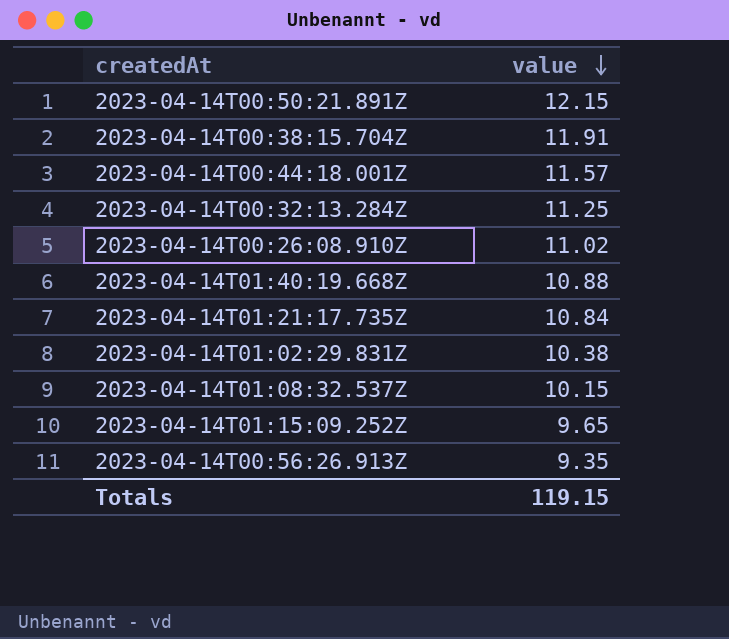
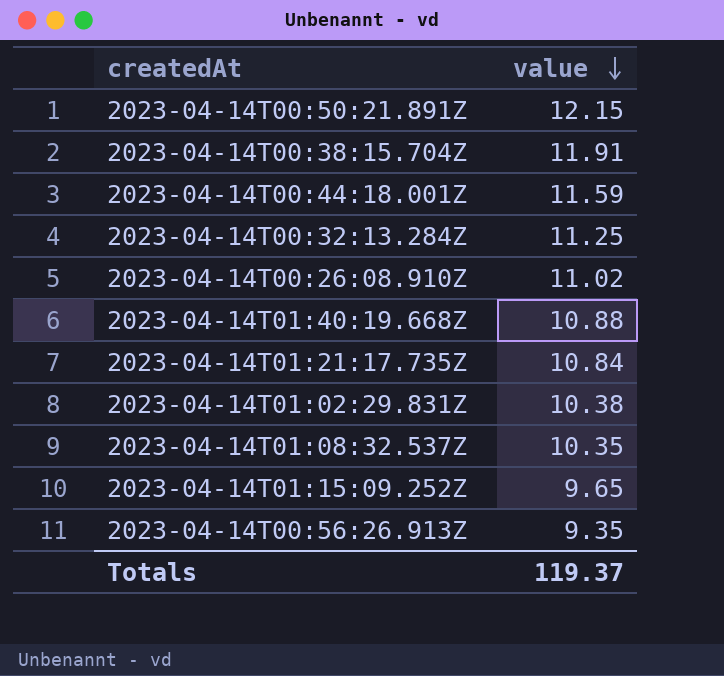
2023-04-14T00:44:18.001Z | value: 11.57 -> 11.59
2023-04-14T01:08:32.537Z | value: 10.15 -> 10.35
Totals | value: 119.15 -> 119.37

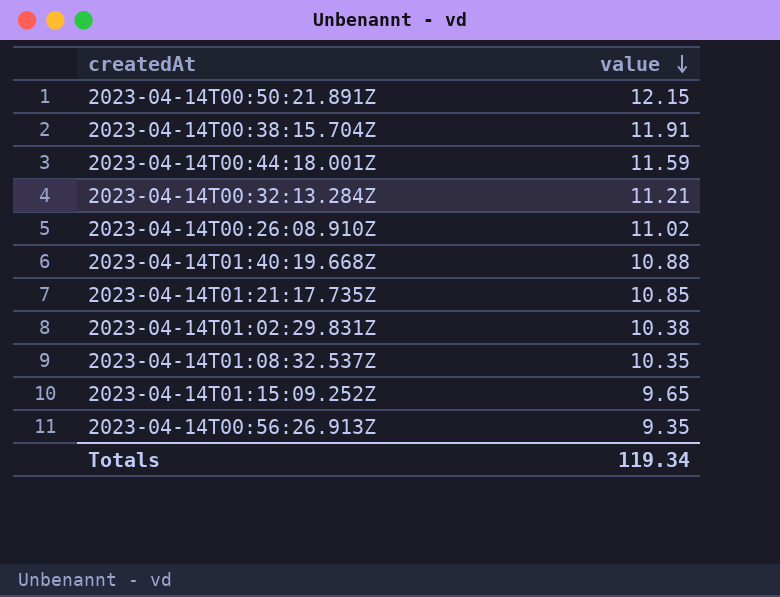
2023-04-14T00:32:13.284Z | value: 11.25 -> 11.21
2023-04-14T01:21:17.735Z | value: 10.84 -> 10.85
Totals | value: 119.37 -> 119.34

